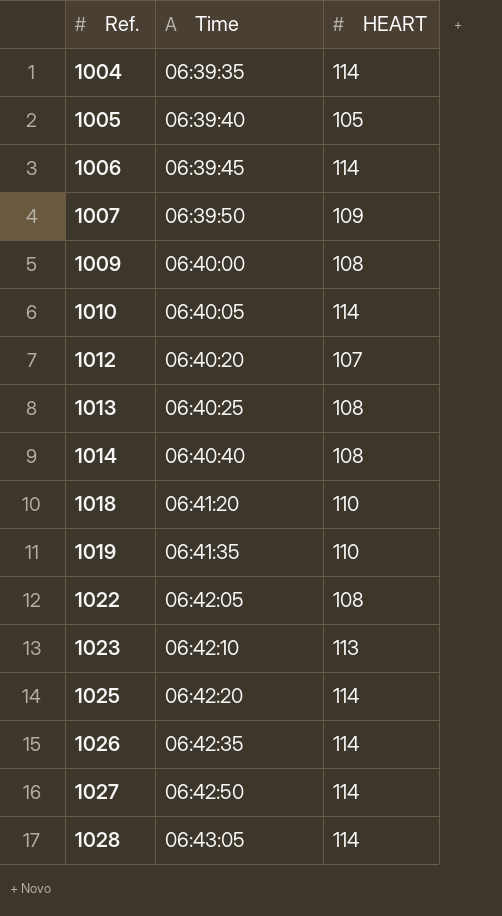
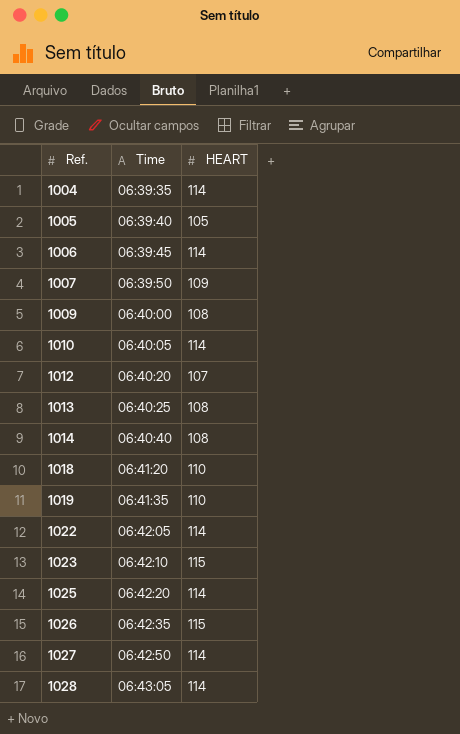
1022 | HEART: 108 -> 114
1023 | HEART: 113 -> 115
1026 | HEART: 114 -> 115

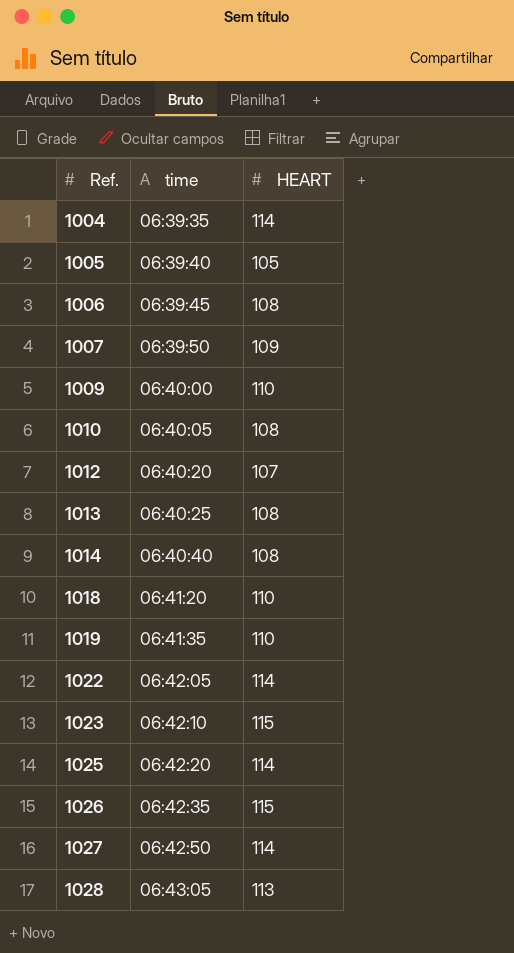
column name: Time -> time
1006 | HEART: 114 -> 108
1009 | HEART: 108 -> 110
1010 | HEART: 114 -> 108
1028 | HEART: 114 -> 113

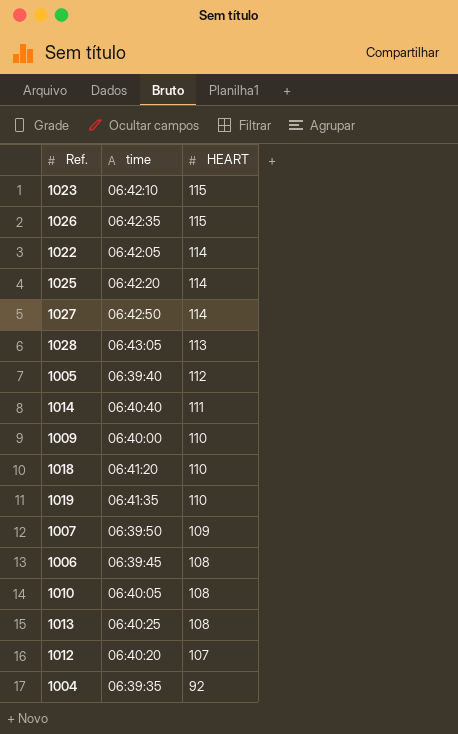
row order: Ref. ascending -> HEART descending
1005 | HEART: 105 -> 112
1014 | HEART: 108 -> 111
1004 | HEART: 114 -> 92

